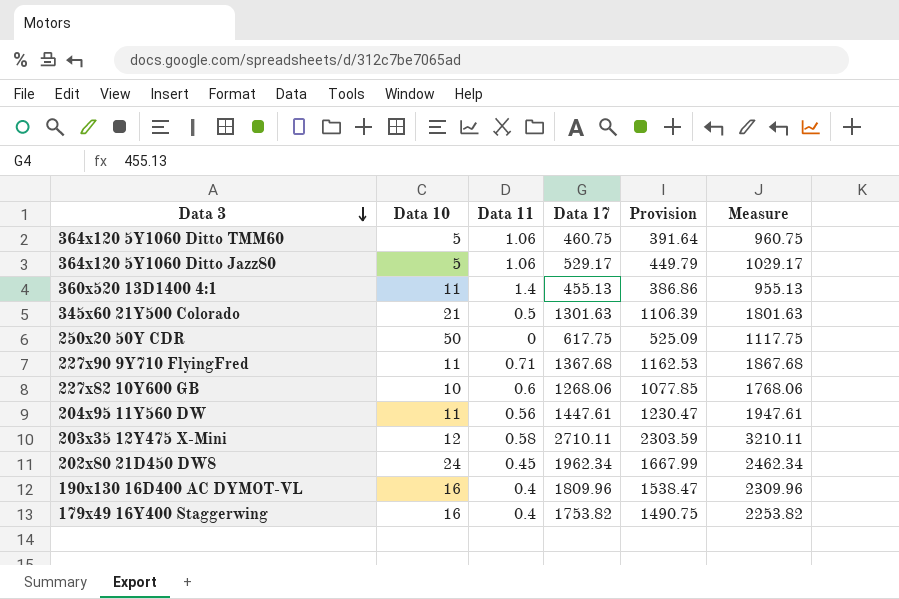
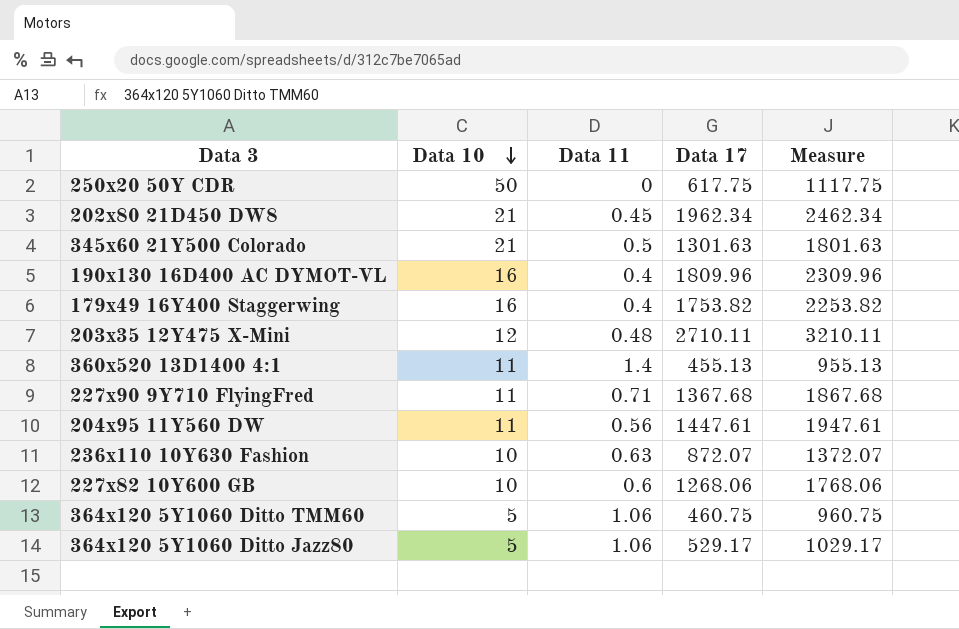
row order: Data 3 descending -> Data 10 descending
column Provision | formula: [Data 17] * 0.85 -> none
202x80 21D450 DW8 | Data 10: 24 -> 21
203x35 12Y475 X-Mini | Data 11: 0.58 -> 0.48
row 236x110 10Y630 Fashion: none -> 10 | 0.63 | 872.07 | 1372.07

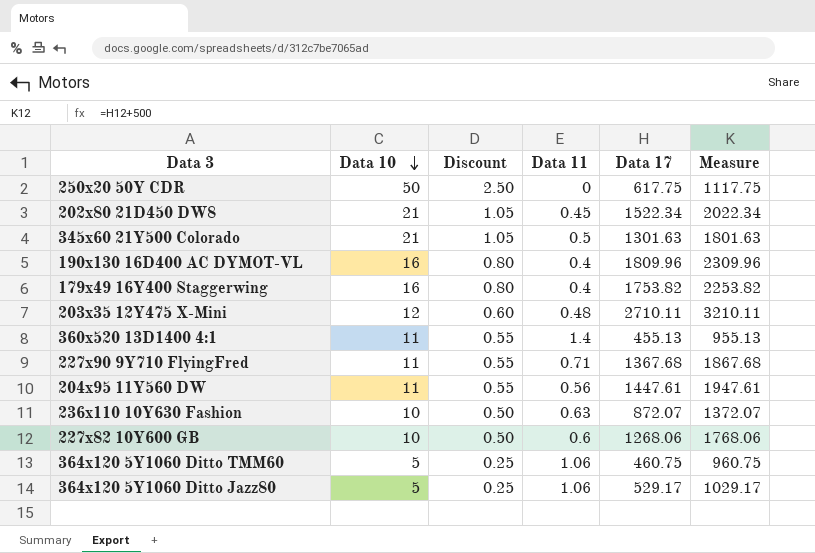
column Discount | formula: none -> [Data 10] * 0.05
202x80 21D450 DW8 | Data 17: 1962.34 -> 1522.34
202x80 21D450 DW8 | Measure: 2462.34 -> 2022.34

